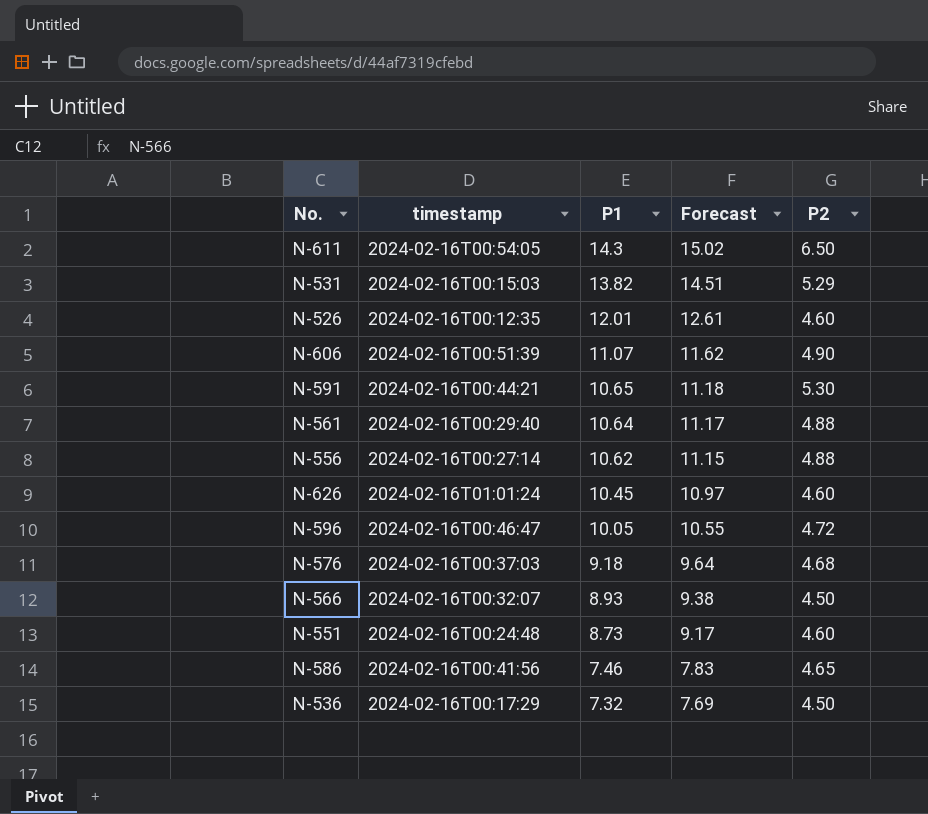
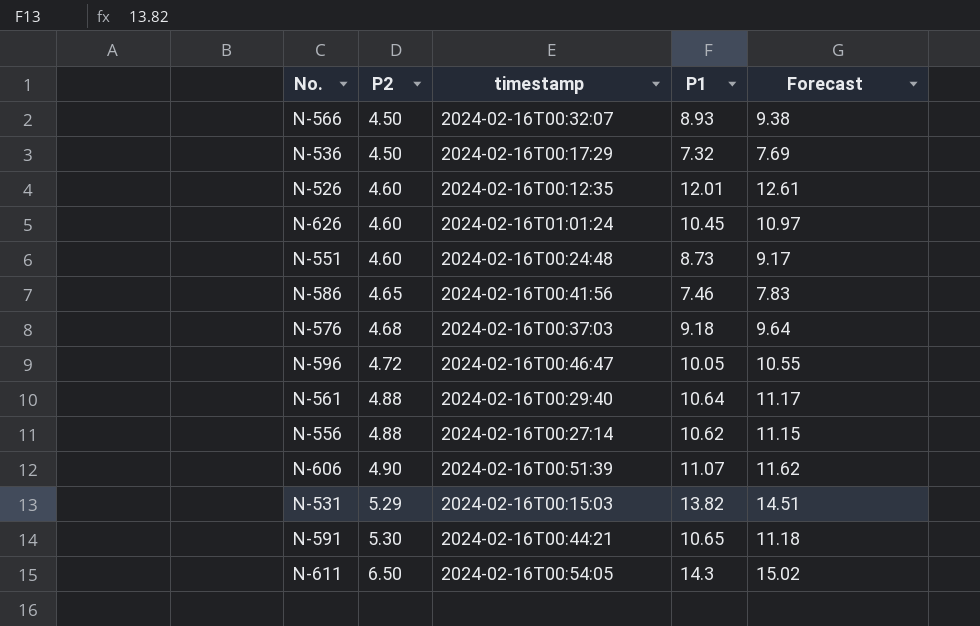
row order: P1 descending -> P2 ascending
column P2 | position: 5 -> 2

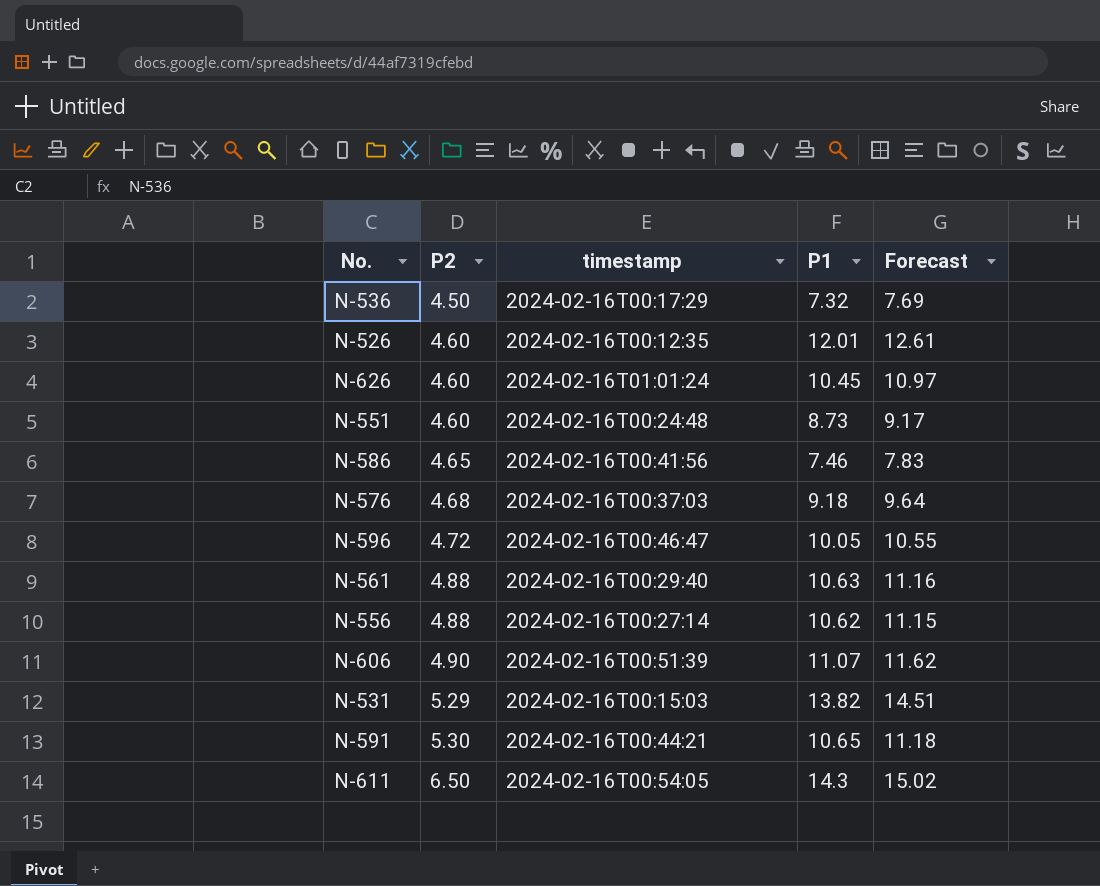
row N-566: 4.50 | 2024-02-16T00:32:07 | 8.93 | 9.38 -> none
N-561 | P1: 10.64 -> 10.63
N-561 | Forecast: 11.17 -> 11.16

